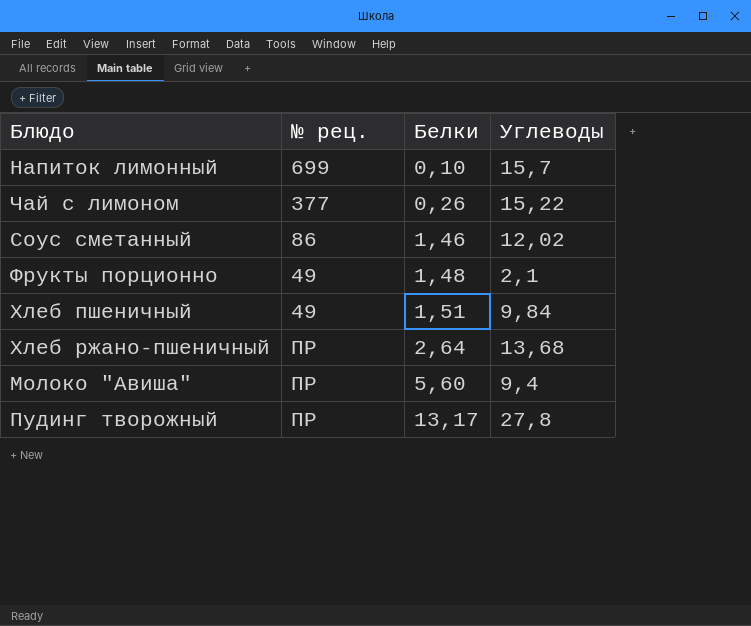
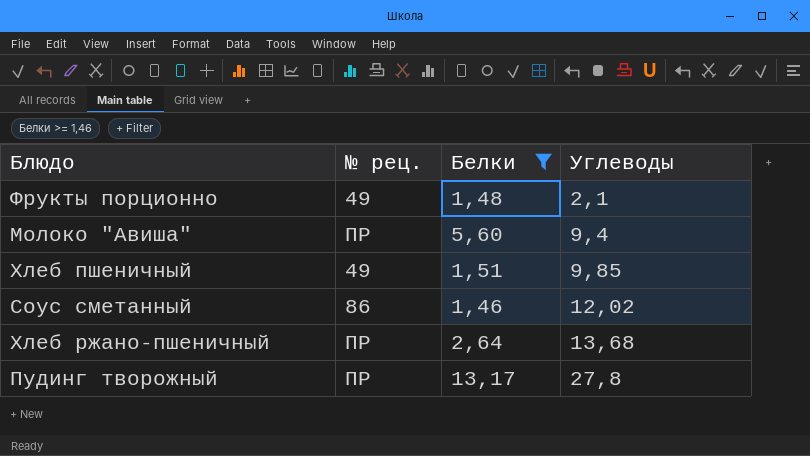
filter: none -> Белки >= 1,46
row order: Белки ascending -> Углеводы ascending
Хлеб пшеничный | Углеводы: 9,84 -> 9,85

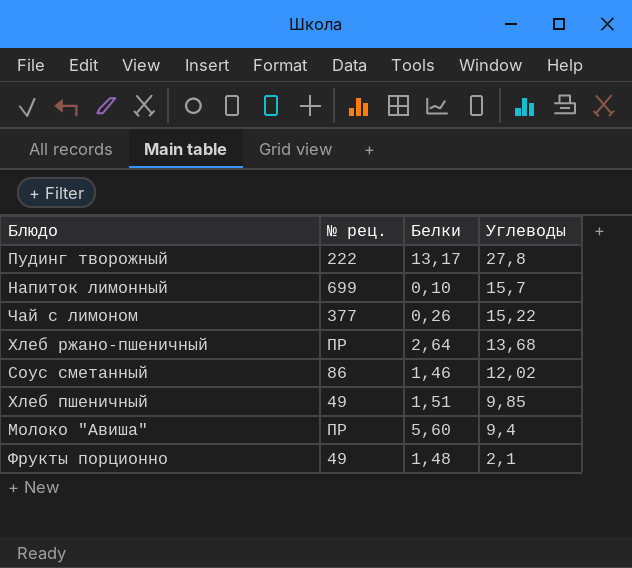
filter: Белки >= 1,46 -> none
row order: Углеводы ascending -> Углеводы descending
Пудинг творожный | № рец.: ПР -> 222

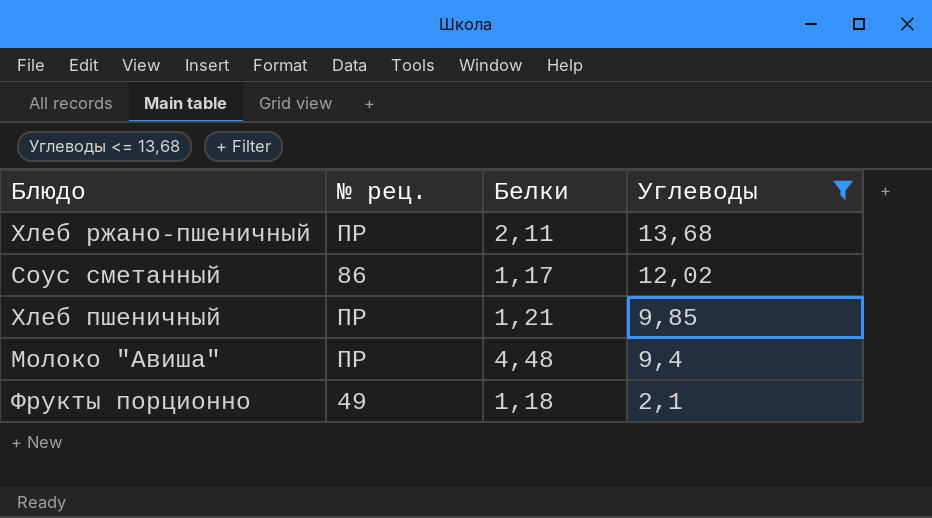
filter: none -> Углеводы <= 13,68
Хлеб ржано-пшеничный | Белки: 2,64 -> 2,11
Соус сметанный | Белки: 1,46 -> 1,17
Хлеб пшеничный | № рец.: 49 -> ПР
Хлеб пшеничный | Белки: 1,51 -> 1,21
Молоко "Авиша" | Белки: 5,60 -> 4,48
Фрукты порционно | Белки: 1,48 -> 1,18

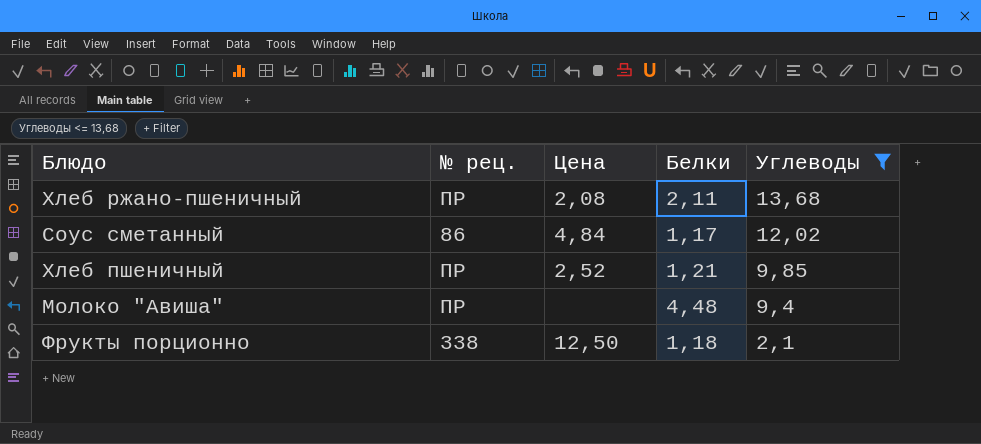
column Цена | position: none -> 3
Фрукты порционно | № рец.: 49 -> 338

